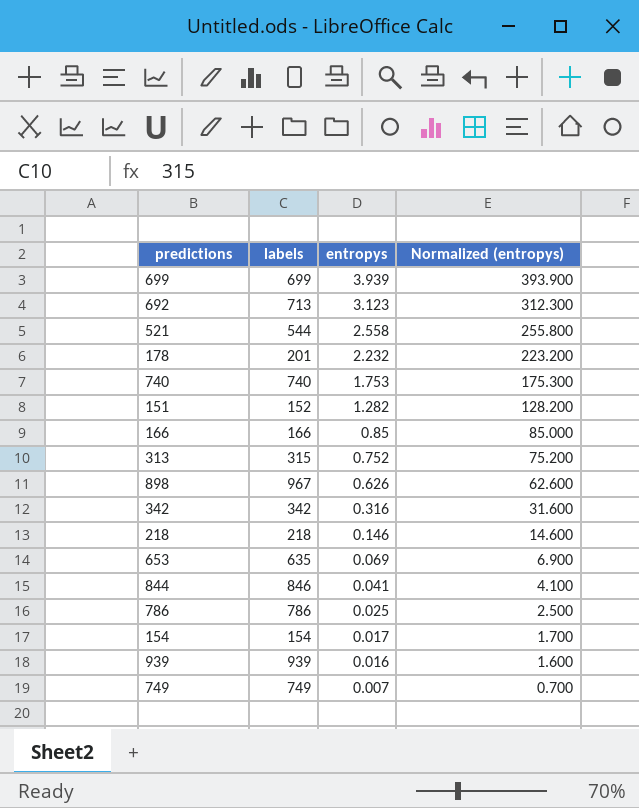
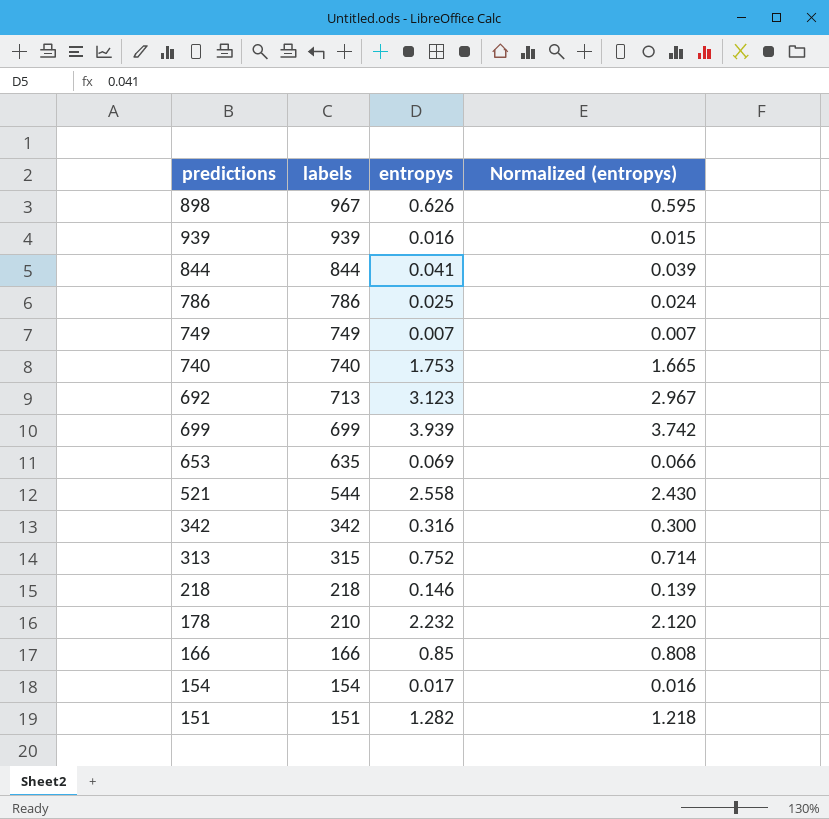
row order: entropys descending -> labels descending
column Normalized (entropys) | formula: [entropys] * 100 -> [entropys] * 0.95
844 | labels: 846 -> 844
178 | labels: 201 -> 210
151 | labels: 152 -> 151

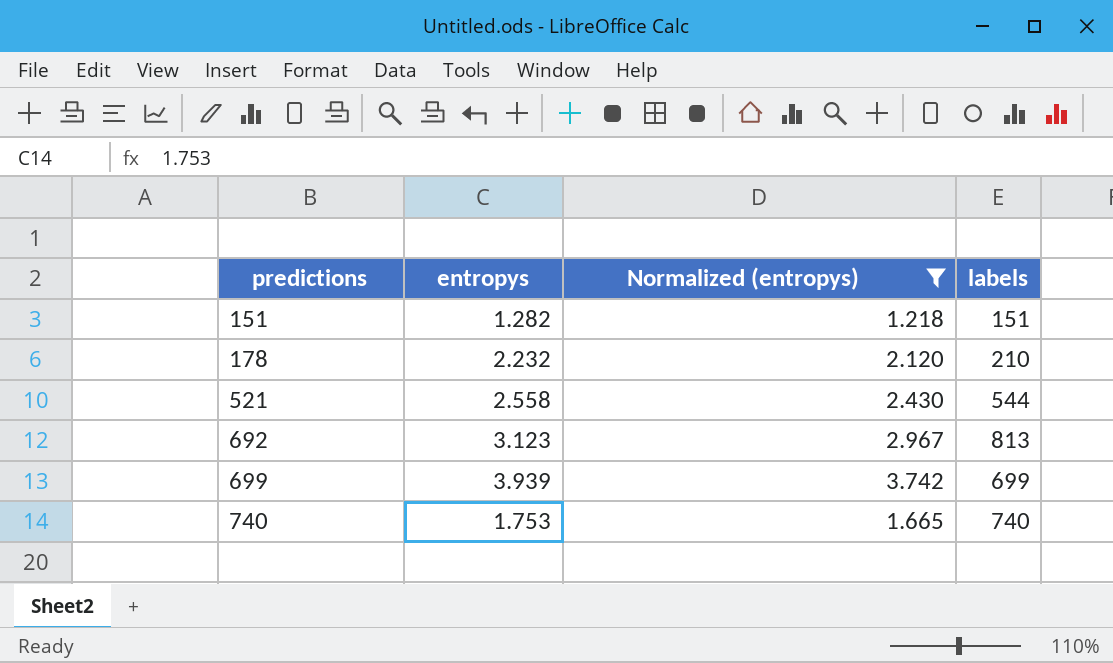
filter: none -> Normalized (entropys) >= 1.218
row order: labels descending -> predictions ascending
column labels | position: 2 -> 4
692 | labels: 713 -> 813

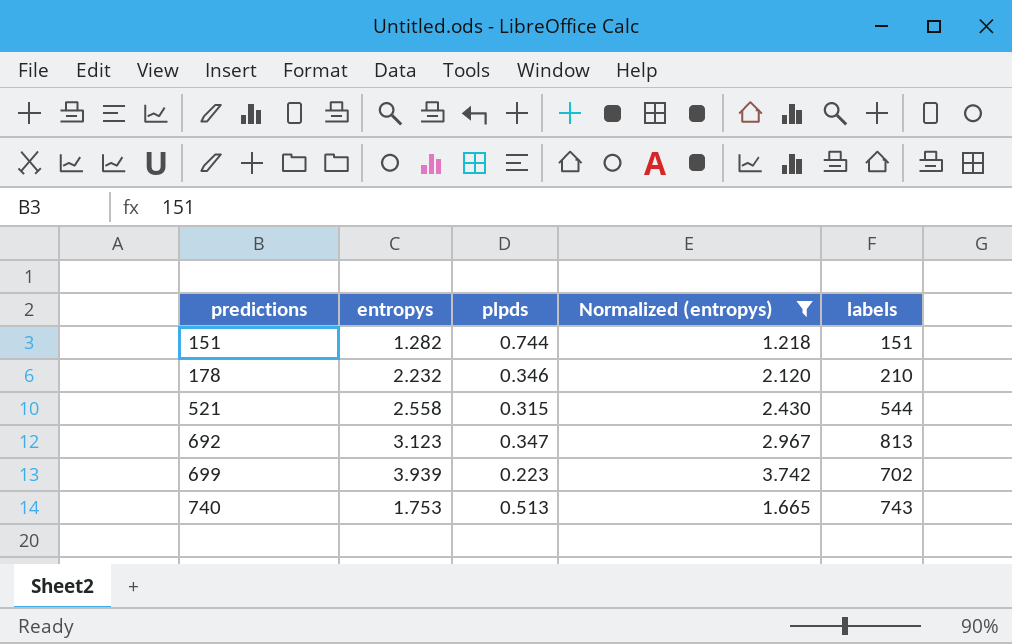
column plpds | position: none -> 3
699 | labels: 699 -> 702
740 | labels: 740 -> 743

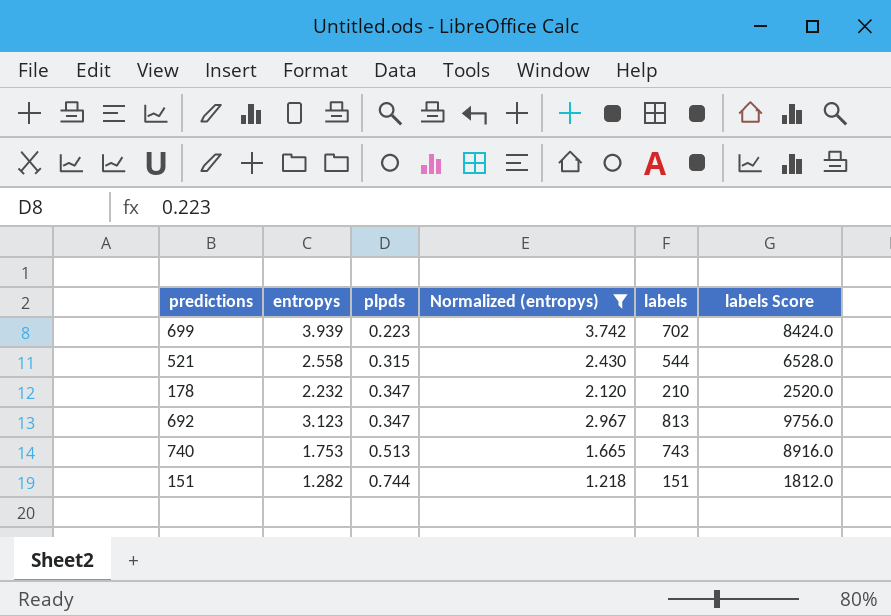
row order: predictions ascending -> plpds ascending
column labels Score | formula: none -> [labels] * 12
178 | plpds: 0.346 -> 0.347

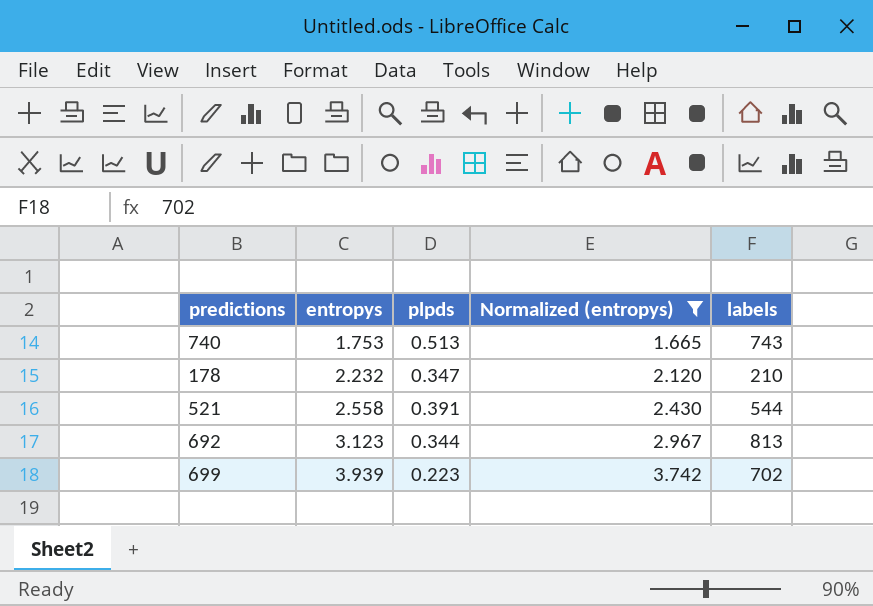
row order: plpds ascending -> entropys ascending
column labels Score | formula: [labels] * 12 -> none
row 151: 1.282 | 0.744 | 1.218 | 151 | 1812.0 -> none
521 | plpds: 0.315 -> 0.391
692 | plpds: 0.347 -> 0.344

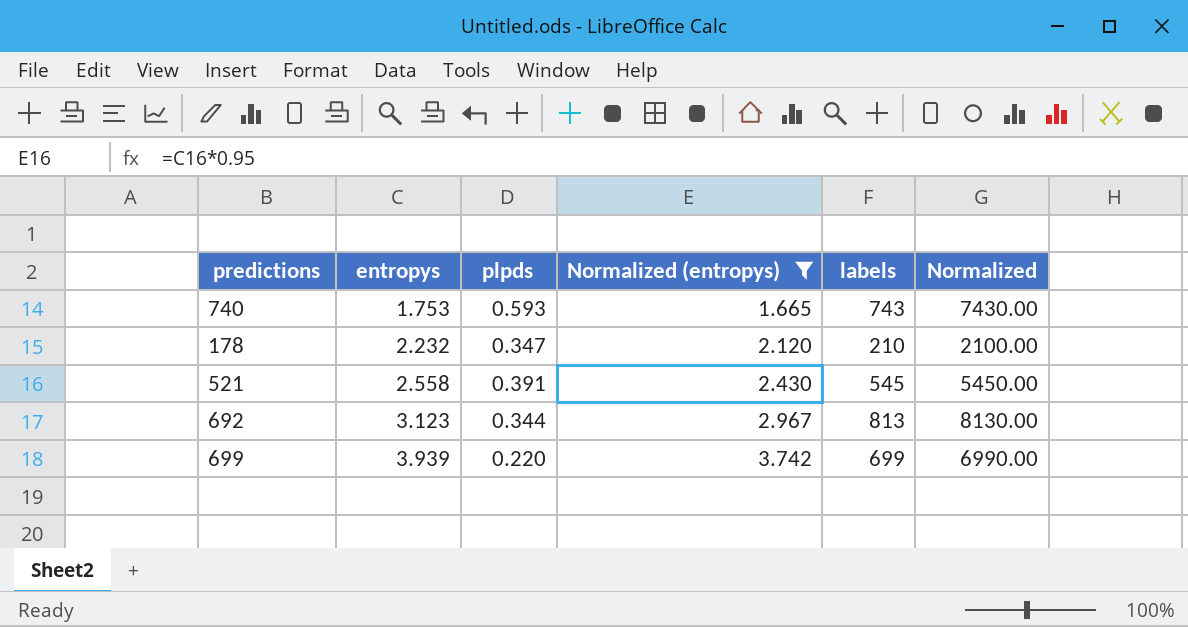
column Normalized | formula: none -> [labels] * 10
740 | plpds: 0.513 -> 0.593
521 | labels: 544 -> 545
699 | plpds: 0.223 -> 0.220
699 | labels: 702 -> 699

